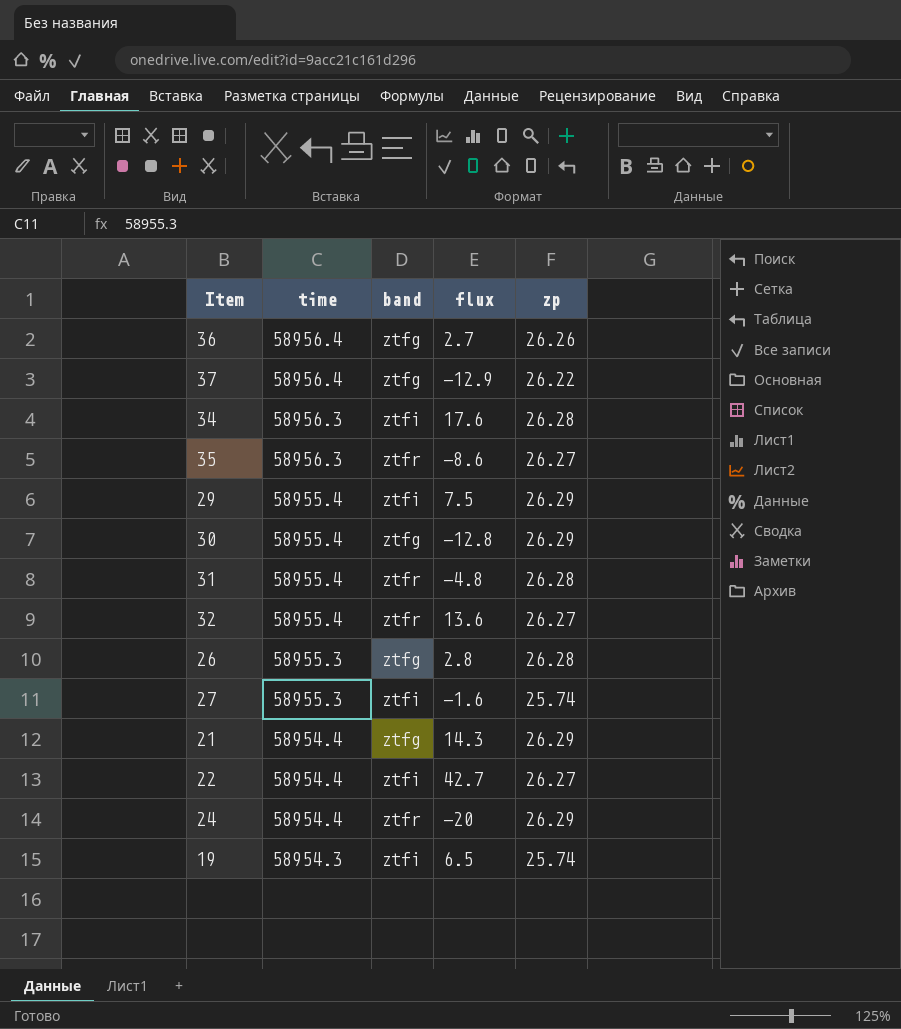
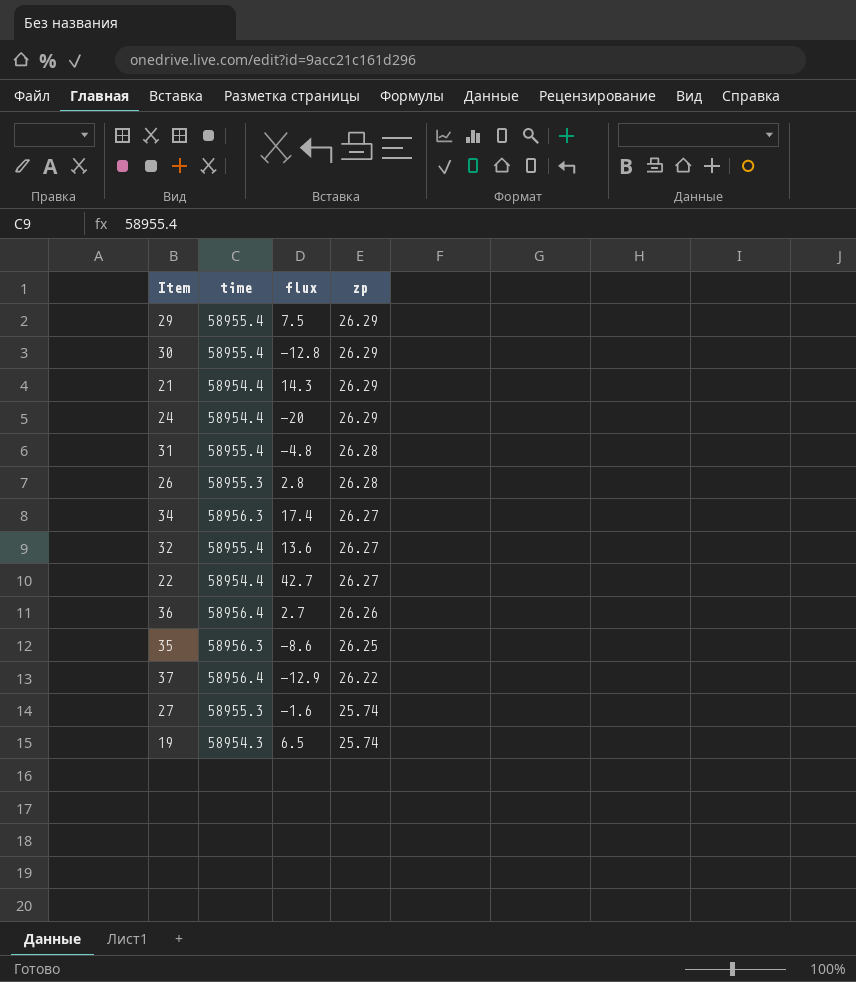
row order: time descending -> zp descending
column band | position: 3 -> none
34 | flux: 17.6 -> 17.4
34 | zp: 26.28 -> 26.27
35 | zp: 26.27 -> 26.25

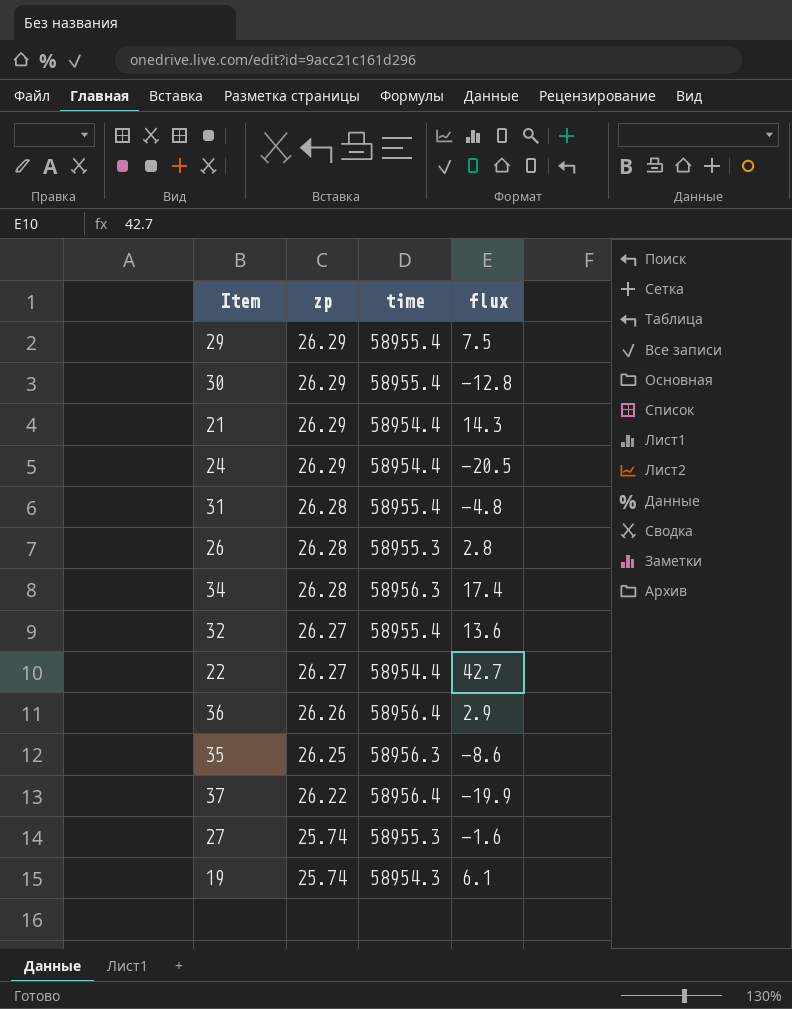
column zp | position: 4 -> 2
24 | flux: -20 -> -20.5
34 | zp: 26.27 -> 26.28
36 | flux: 2.7 -> 2.9
37 | flux: -12.9 -> -19.9
19 | flux: 6.5 -> 6.1

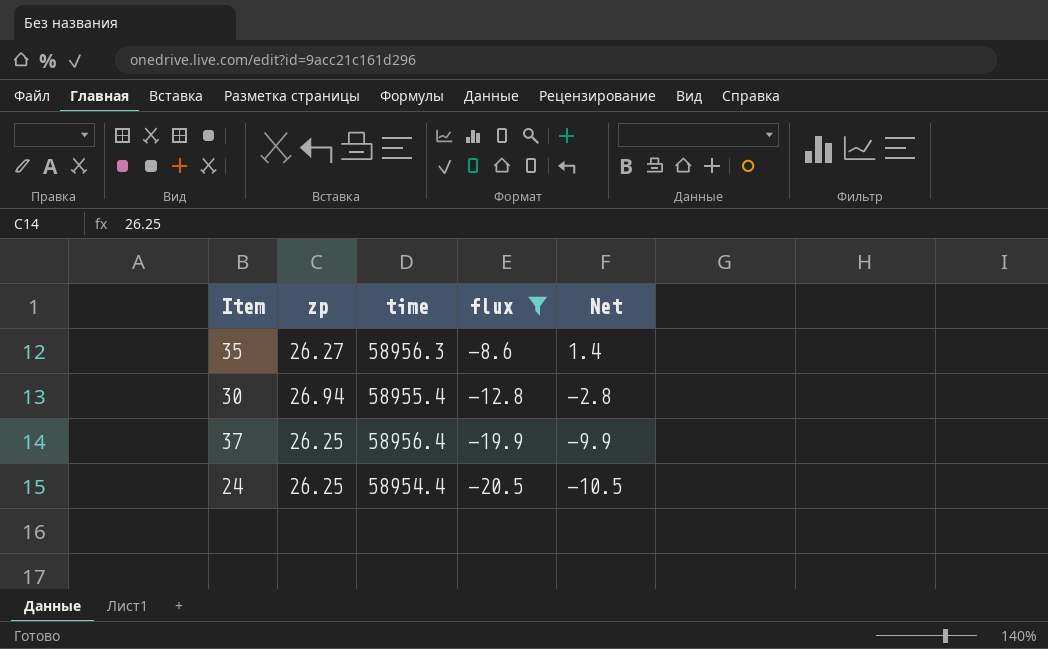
filter: none -> flux <= -8.6
row order: zp descending -> flux descending
column Net | formula: none -> [flux] + 10
35 | zp: 26.25 -> 26.27
30 | zp: 26.29 -> 26.94
37 | zp: 26.22 -> 26.25
24 | zp: 26.29 -> 26.25

